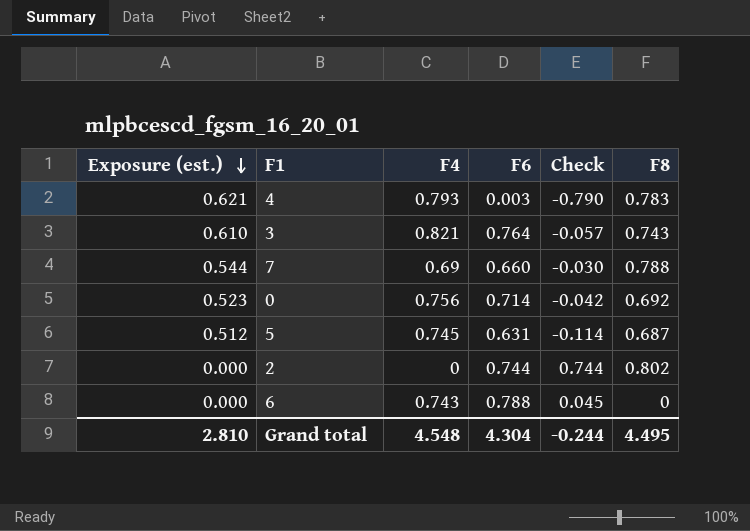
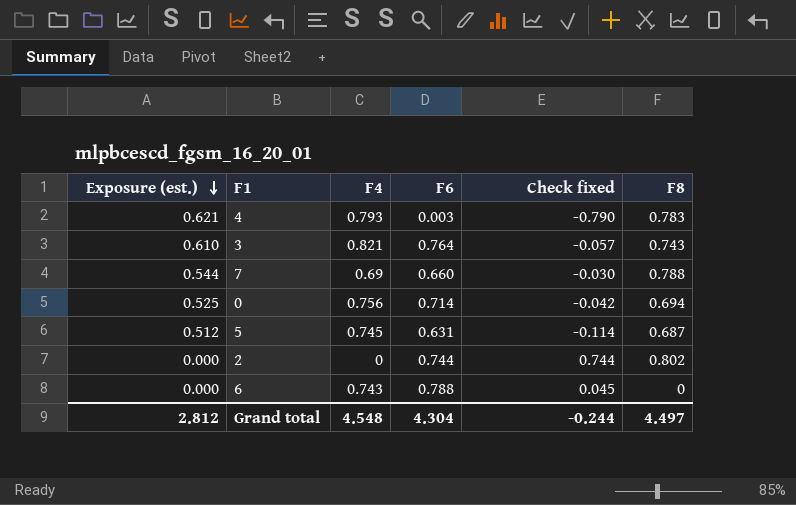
column name: Check -> Check fixed
0 | Exposure (est.): 0.523 -> 0.525
0 | F8: 0.692 -> 0.694
Grand total | Exposure (est.): 2.810 -> 2.812
Grand total | F8: 4.495 -> 4.497

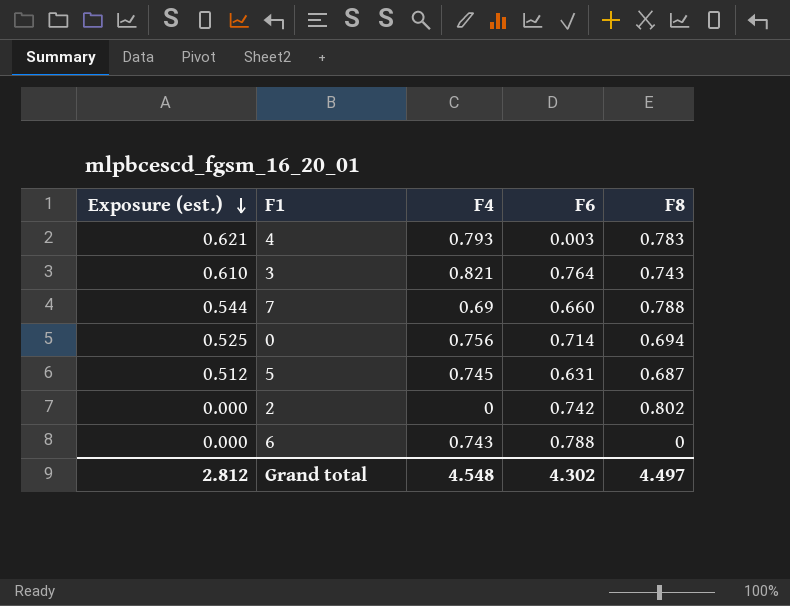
column Check fixed | formula: [F6] - [F4] -> none
2 | F6: 0.744 -> 0.742
Grand total | F6: 4.304 -> 4.302

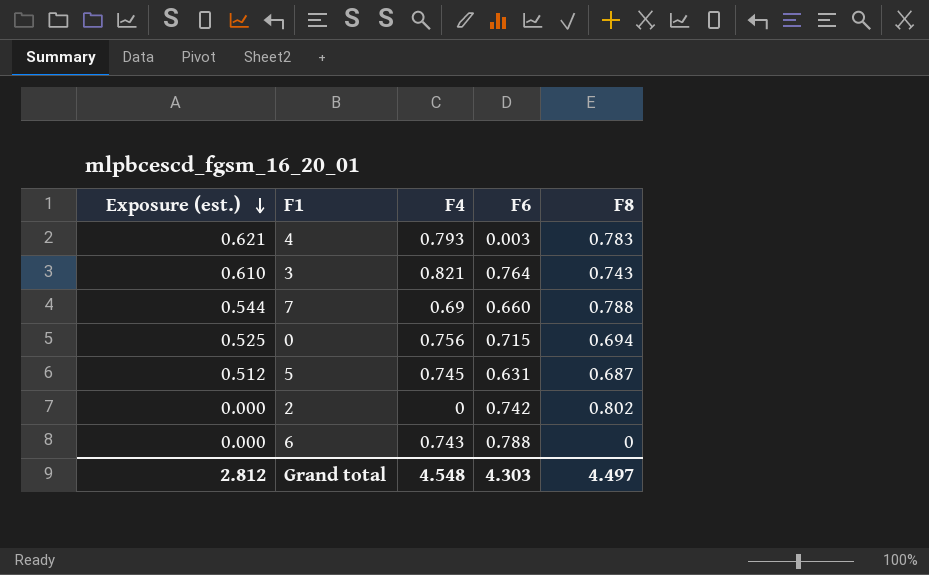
0 | F6: 0.714 -> 0.715
Grand total | F6: 4.302 -> 4.303

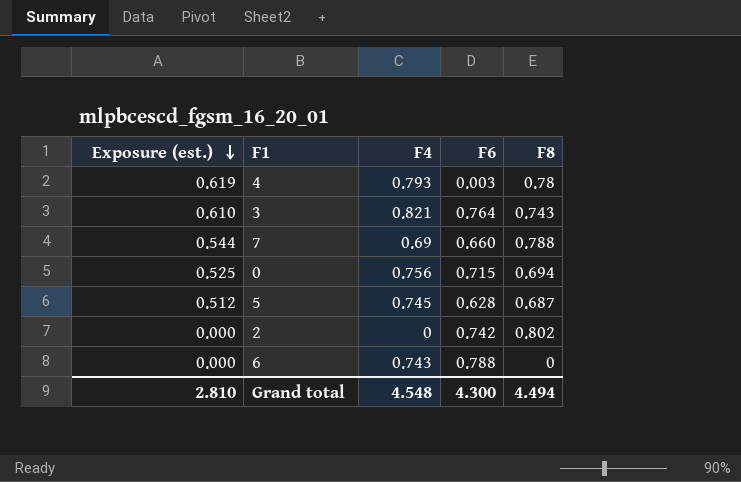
4 | Exposure (est.): 0.621 -> 0.619
4 | F8: 0.783 -> 0.78
5 | F6: 0.631 -> 0.628
Grand total | Exposure (est.): 2.812 -> 2.810
Grand total | F6: 4.303 -> 4.300
Grand total | F8: 4.497 -> 4.494

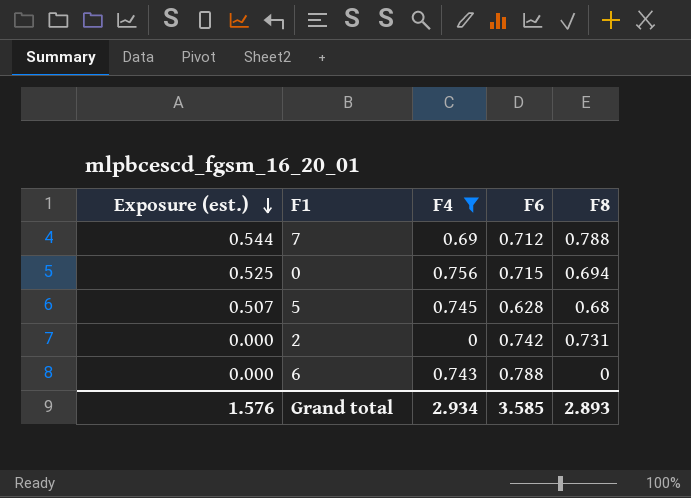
filter: none -> F4 <= 0.756
7 | F6: 0.660 -> 0.712
5 | Exposure (est.): 0.512 -> 0.507
5 | F8: 0.687 -> 0.68
2 | F8: 0.802 -> 0.731
Grand total | Exposure (est.): 2.810 -> 1.576
Grand total | F4: 4.548 -> 2.934
Grand total | F6: 4.300 -> 3.585
Grand total | F8: 4.494 -> 2.893

